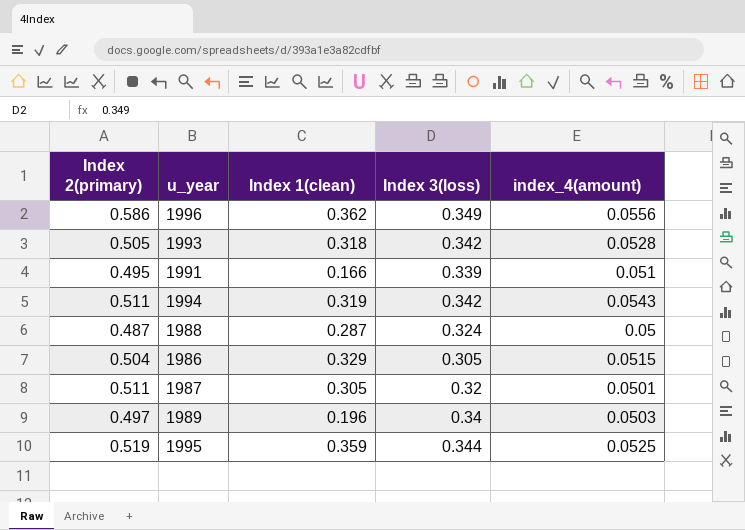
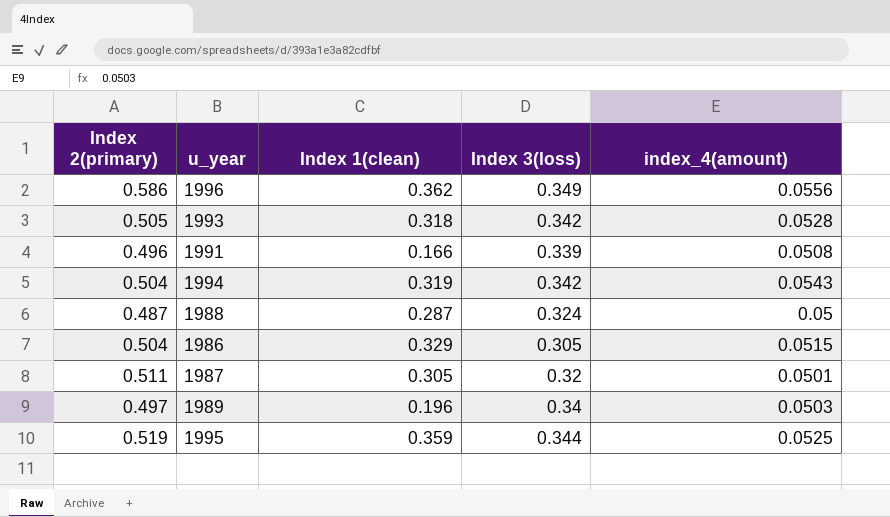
1991 | Index 2(primary): 0.495 -> 0.496
1991 | index_4(amount): 0.051 -> 0.0508
1994 | Index 2(primary): 0.511 -> 0.504

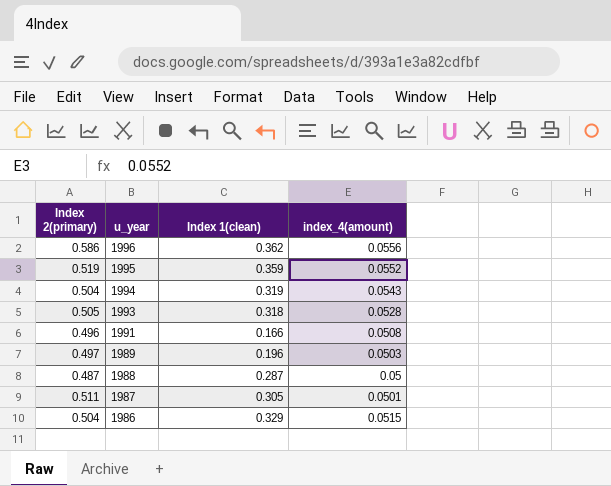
row order: none -> u_year descending
column Index 3(loss) | position: 4 -> none
1995 | index_4(amount): 0.0525 -> 0.0552

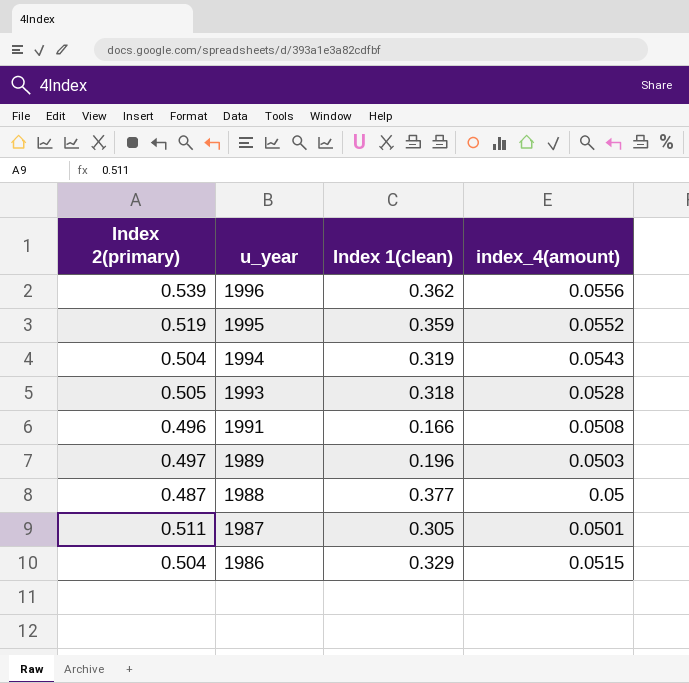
1996 | Index 2(primary): 0.586 -> 0.539
1988 | Index 1(clean): 0.287 -> 0.377

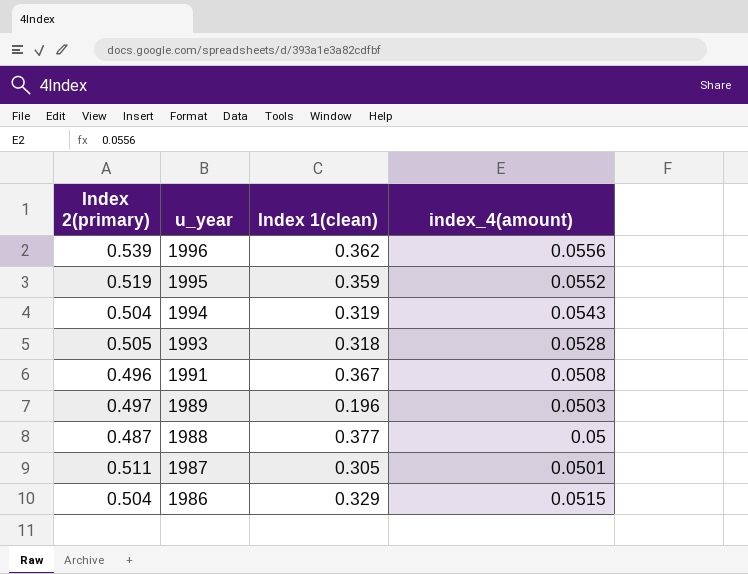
1991 | Index 1(clean): 0.166 -> 0.367

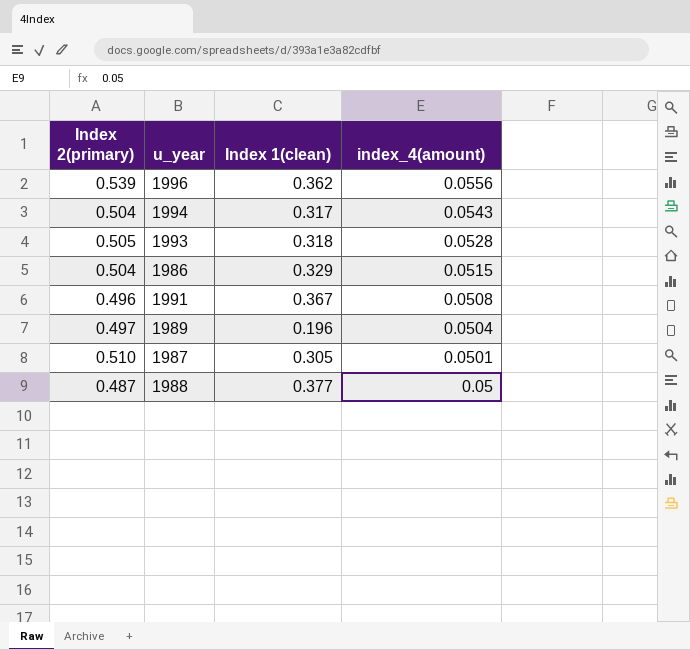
row order: u_year descending -> index_4(amount) descending
row 1995: 0.519 | 0.359 | 0.0552 -> none
1994 | Index 1(clean): 0.319 -> 0.317
1989 | index_4(amount): 0.0503 -> 0.0504
1987 | Index 2(primary): 0.511 -> 0.510

